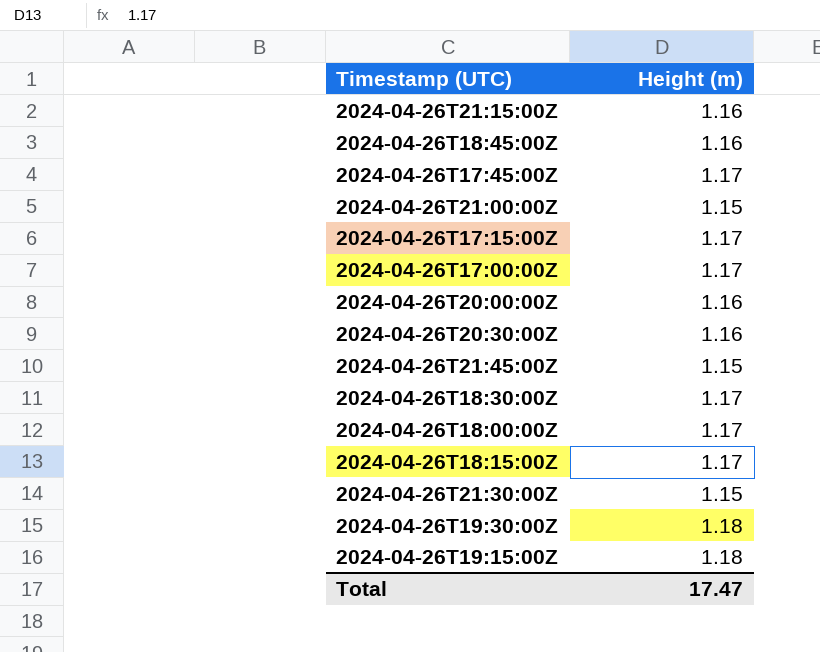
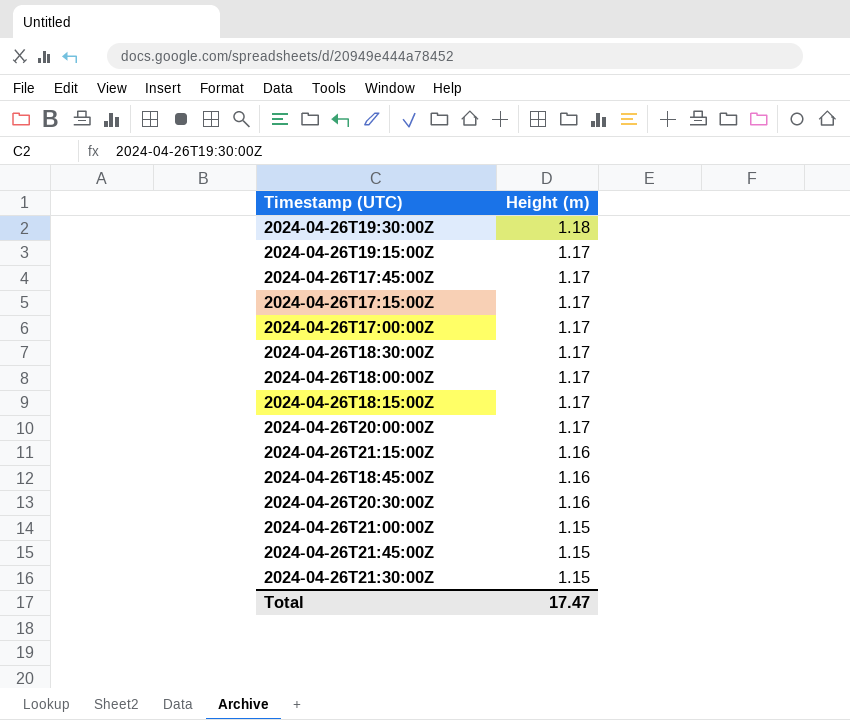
row order: none -> Height (m) descending
2024-04-26T19:15:00Z | Height (m): 1.18 -> 1.17
2024-04-26T20:00:00Z | Height (m): 1.16 -> 1.17

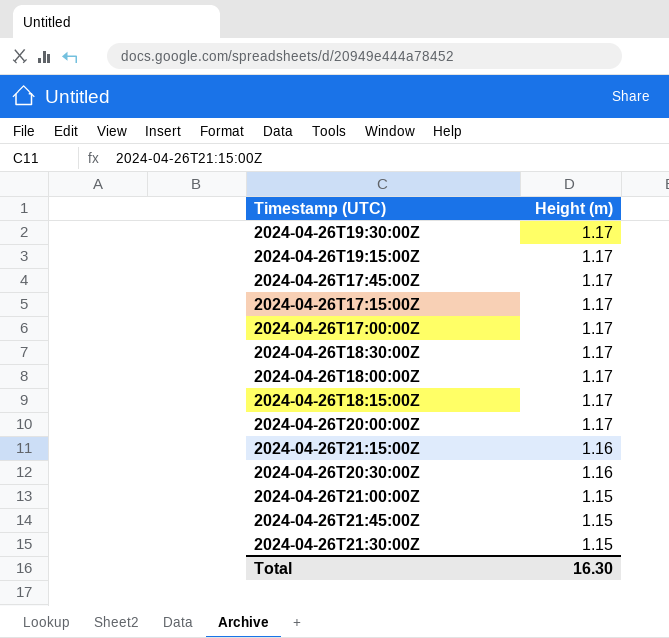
row 2024-04-26T18:45:00Z: 1.16 -> none
2024-04-26T19:30:00Z | Height (m): 1.18 -> 1.17
Total | Height (m): 17.47 -> 16.30

